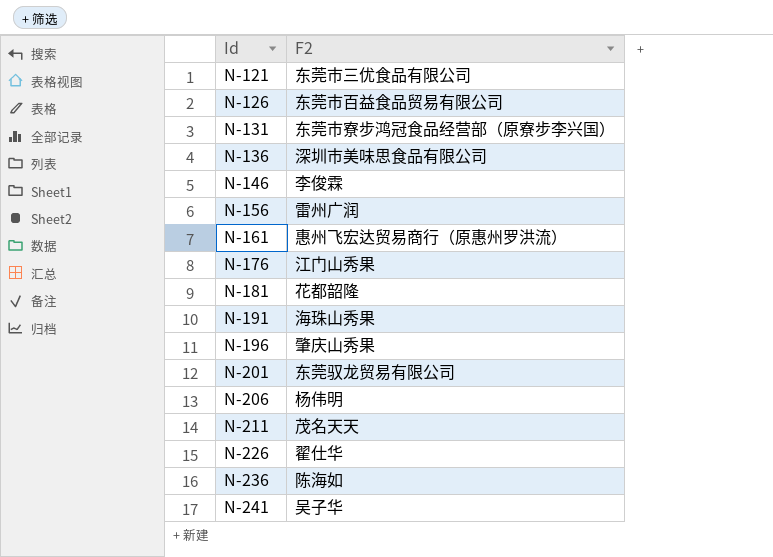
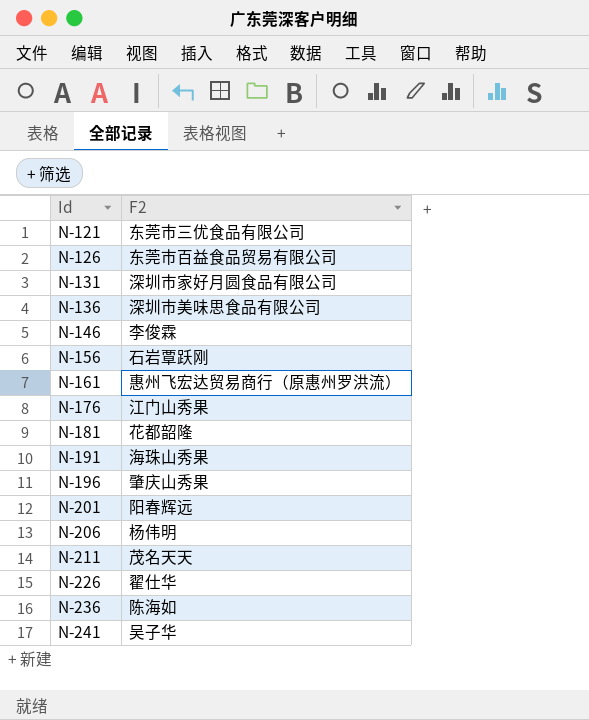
N-131 | F2: 东莞市寮步鸿冠食品经营部（原寮步李兴国） -> 深圳市家好月圆食品有限公司
N-156 | F2: 雷州广润 -> 石岩覃跃刚
N-201 | F2: 东莞驭龙贸易有限公司 -> 阳春辉远

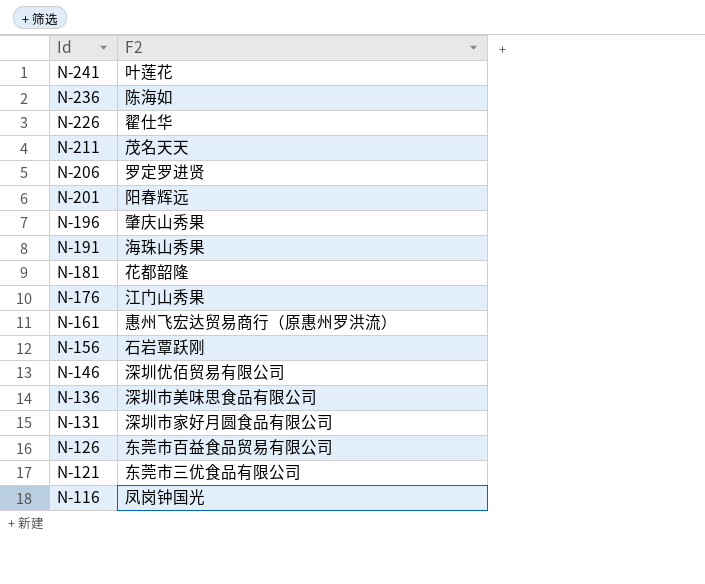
row order: Id ascending -> Id descending
N-241 | F2: 吴子华 -> 叶莲花
N-206 | F2: 杨伟明 -> 罗定罗进贤
N-146 | F2: 李俊霖 -> 深圳优佰贸易有限公司
row N-116: none -> 凤岗钟国光

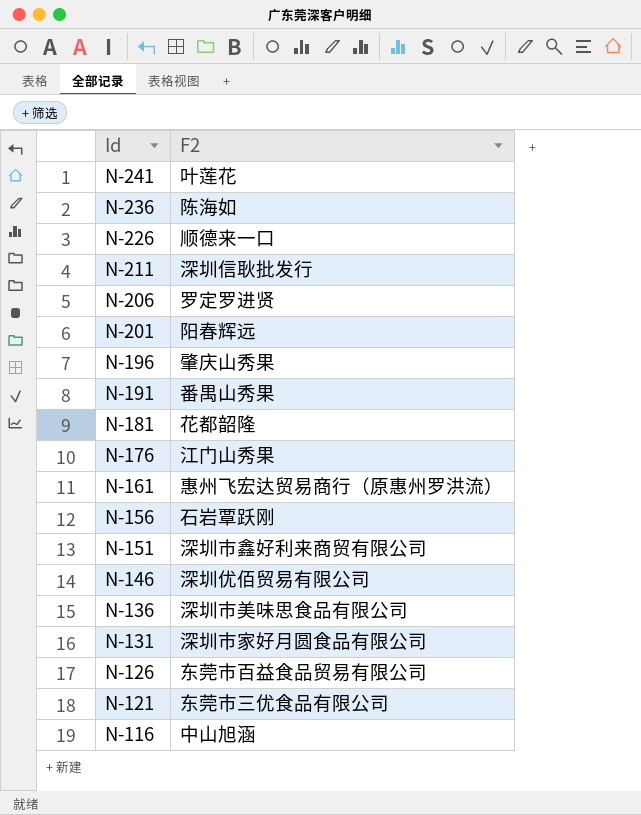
N-226 | F2: 翟仕华 -> 顺德来一口
N-211 | F2: 茂名天天 -> 深圳信耿批发行
N-191 | F2: 海珠山秀果 -> 番禺山秀果
row N-151: none -> 深圳市鑫好利来商贸有限公司
N-116 | F2: 凤岗钟国光 -> 中山旭涵

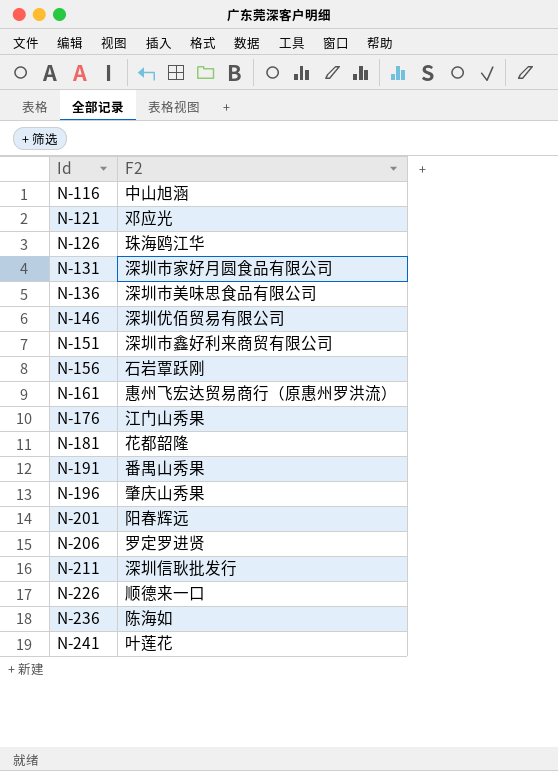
row order: Id descending -> Id ascending
N-121 | F2: 东莞市三优食品有限公司 -> 邓应光
N-126 | F2: 东莞市百益食品贸易有限公司 -> 珠海鸥江华

